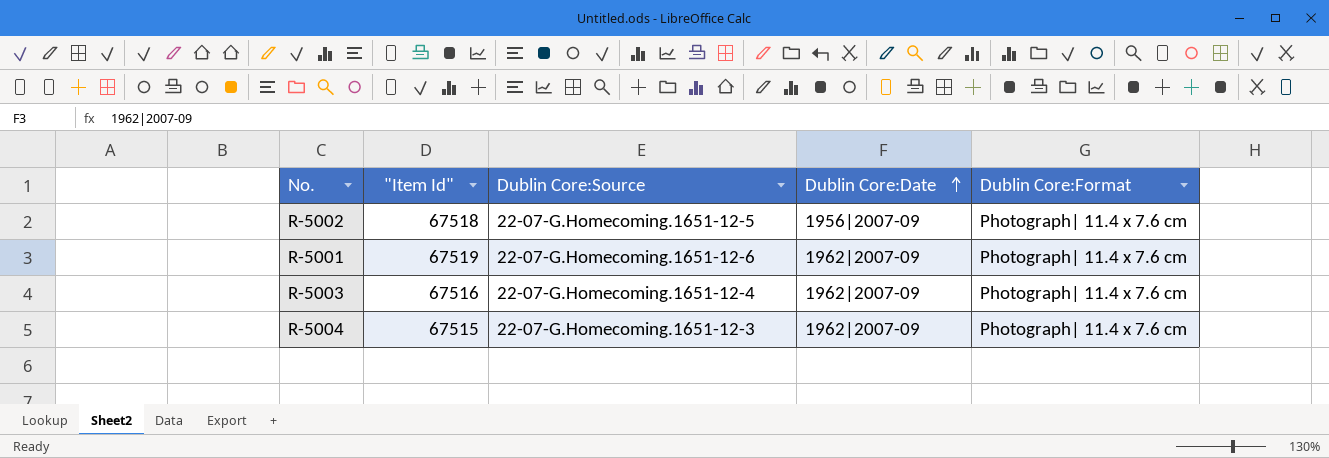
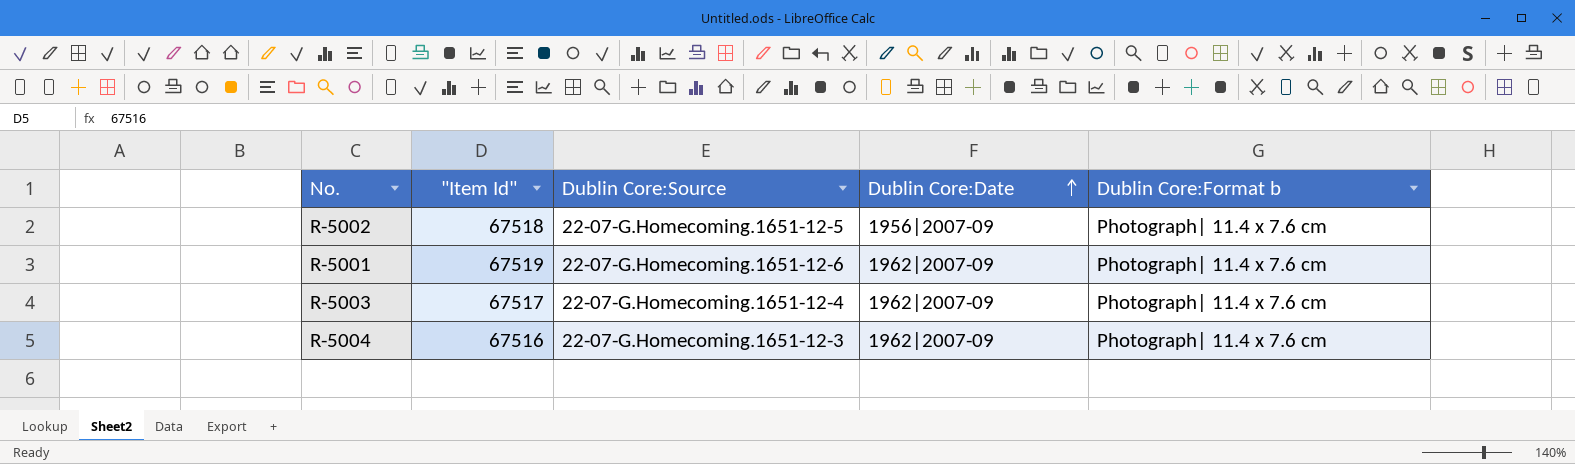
column name: Dublin Core:Format -> Dublin Core:Format b
R-5003 | "Item Id": 67516 -> 67517
R-5004 | "Item Id": 67515 -> 67516

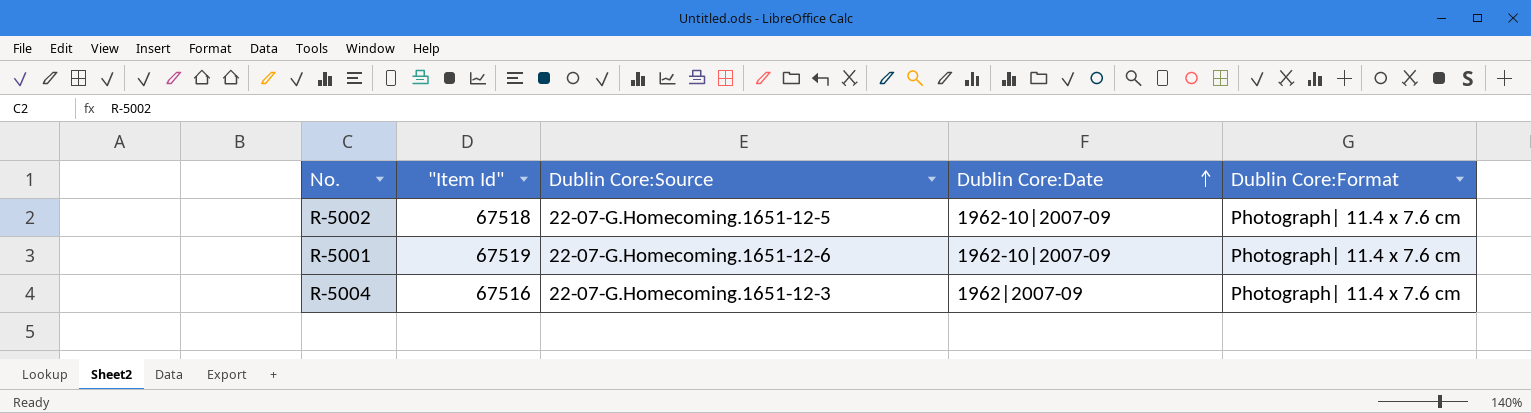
column name: Dublin Core:Format b -> Dublin Core:Format
row R-5003: 67517 | 22-07-G.Homecoming.1651-12-4 | 1962|2007-09 | Photograph| 11.4 x 7.6 cm -> none
R-5002 | Dublin Core:Date: 1956|2007-09 -> 1962-10|2007-09
R-5001 | Dublin Core:Date: 1962|2007-09 -> 1962-10|2007-09

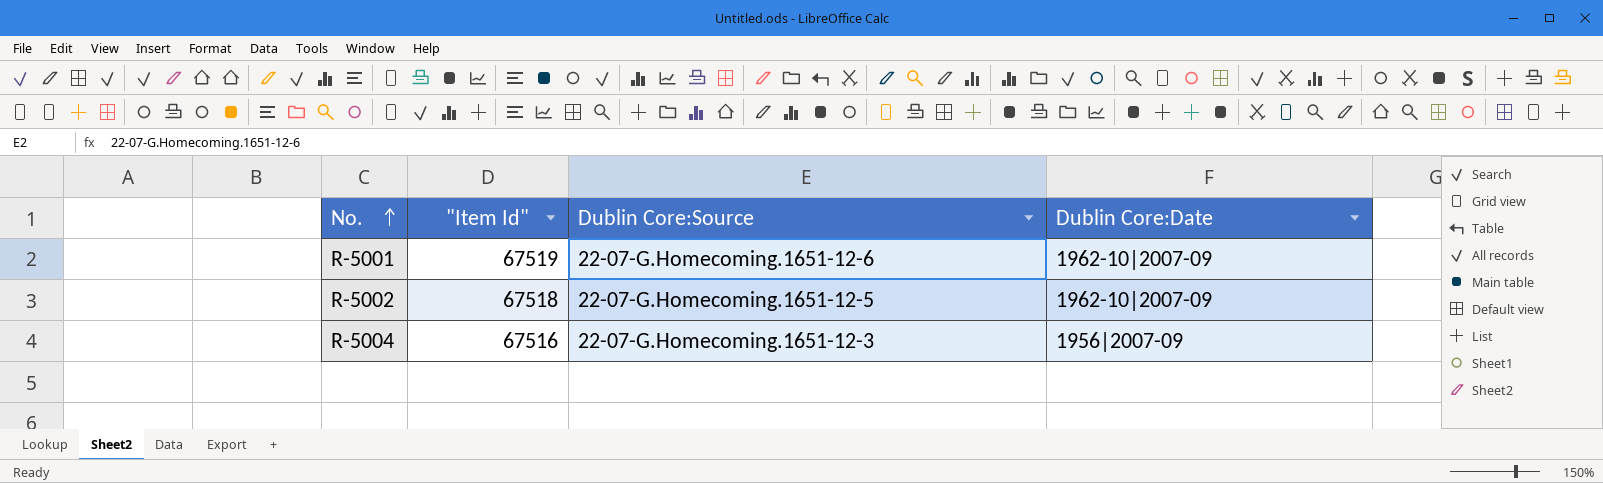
row order: Dublin Core:Date ascending -> No. ascending
column Dublin Core:Format | position: 5 -> none
R-5004 | Dublin Core:Date: 1962|2007-09 -> 1956|2007-09

